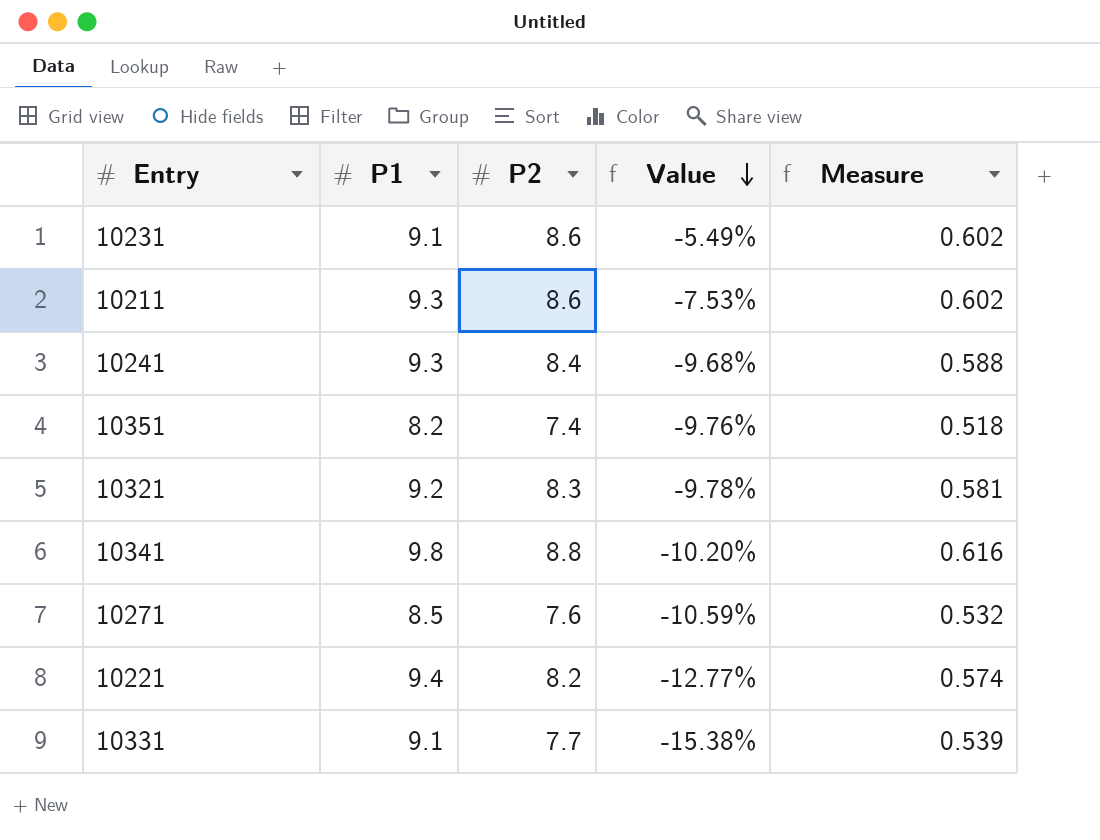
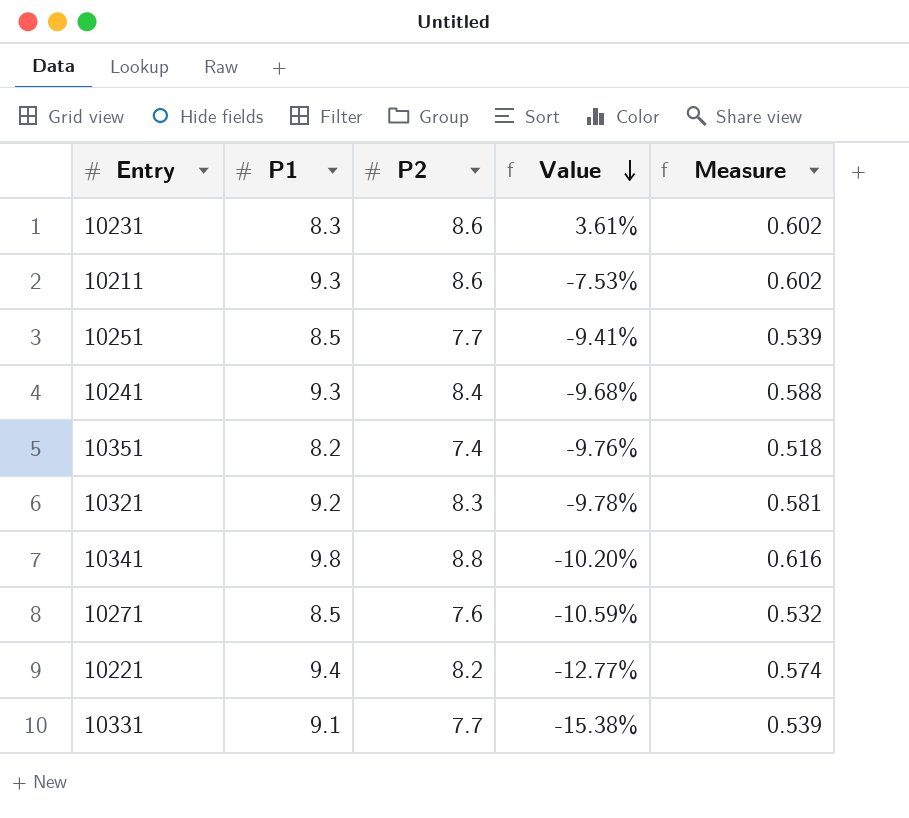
10231 | P1: 9.1 -> 8.3
10231 | Value: -5.49% -> 3.61%
row 10251: none -> 8.5 | 7.7 | -9.41% | 0.539

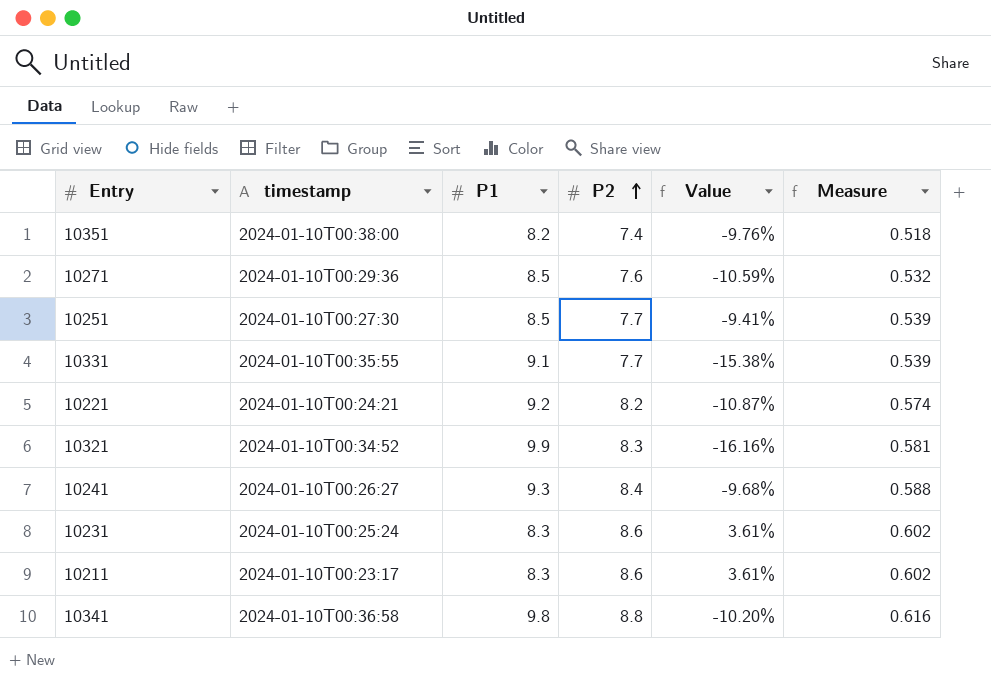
row order: Value descending -> P2 ascending
column timestamp | position: none -> 2
10221 | P1: 9.4 -> 9.2
10221 | Value: -12.77% -> -10.87%
10321 | P1: 9.2 -> 9.9
10321 | Value: -9.78% -> -16.16%
10211 | P1: 9.3 -> 8.3
10211 | Value: -7.53% -> 3.61%

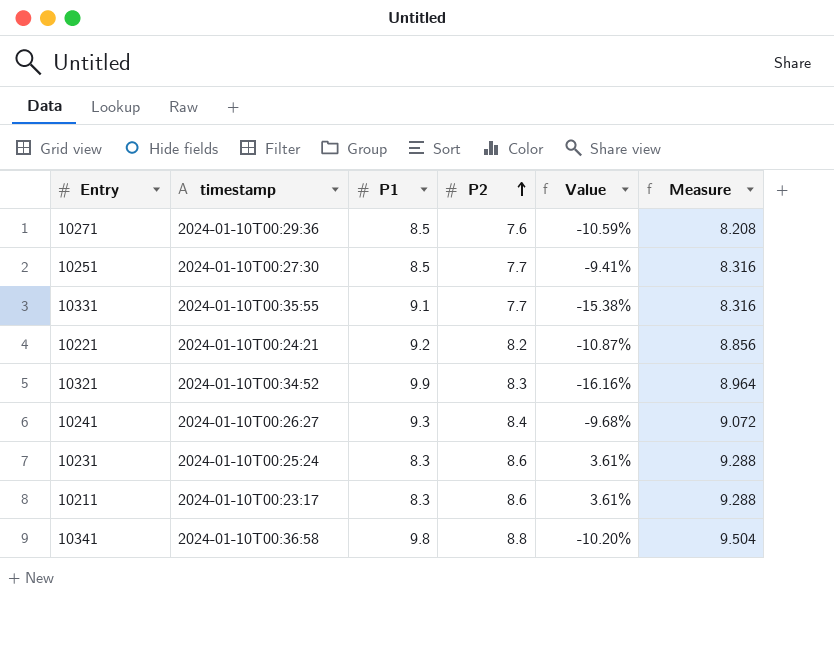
column Measure | formula: [P2] * 0.07 -> [P2] * 1.08
row 10351: 2024-01-10T00:38:00 | 8.2 | 7.4 | -9.76% | 0.518 -> none

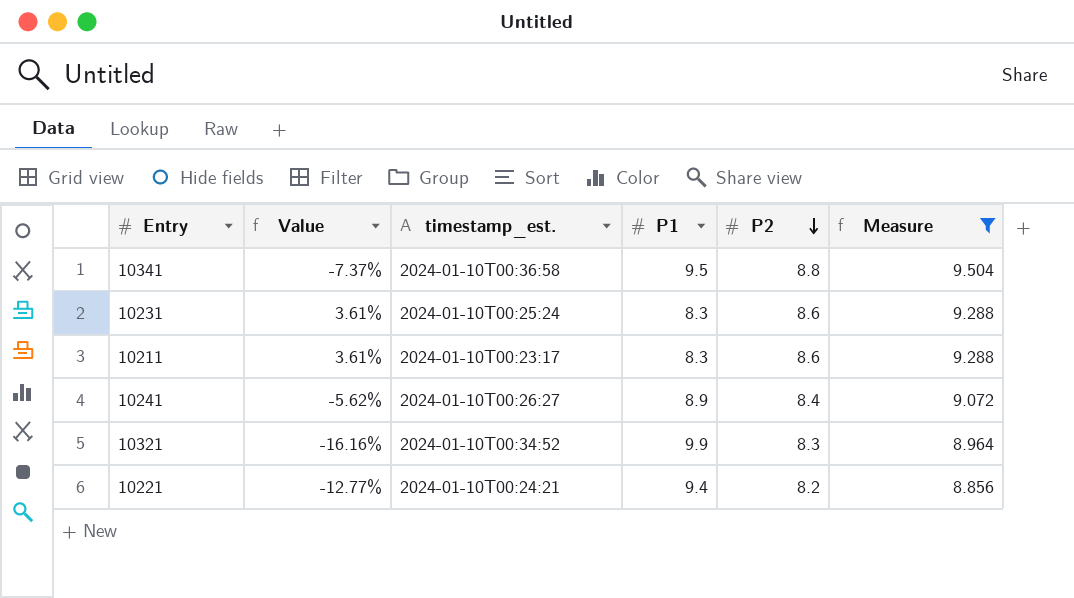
filter: none -> Measure >= 8.856
row order: P2 ascending -> P2 descending
column Value | position: 5 -> 2
column name: timestamp -> timestamp_est.
10341 | Value: -10.20% -> -7.37%
10341 | P1: 9.8 -> 9.5
10241 | Value: -9.68% -> -5.62%
10241 | P1: 9.3 -> 8.9
10221 | Value: -10.87% -> -12.77%
10221 | P1: 9.2 -> 9.4

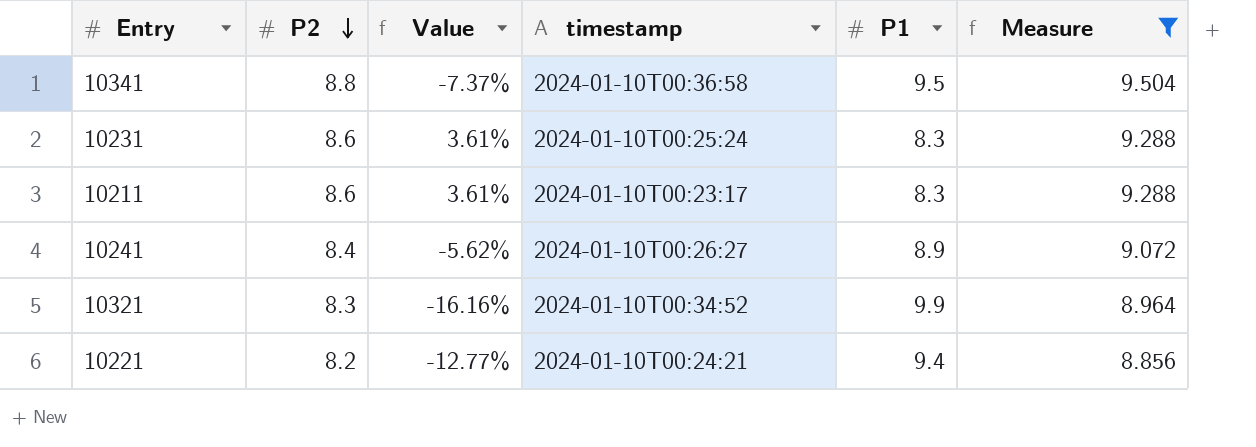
column P2 | position: 5 -> 2
column name: timestamp_est. -> timestamp

